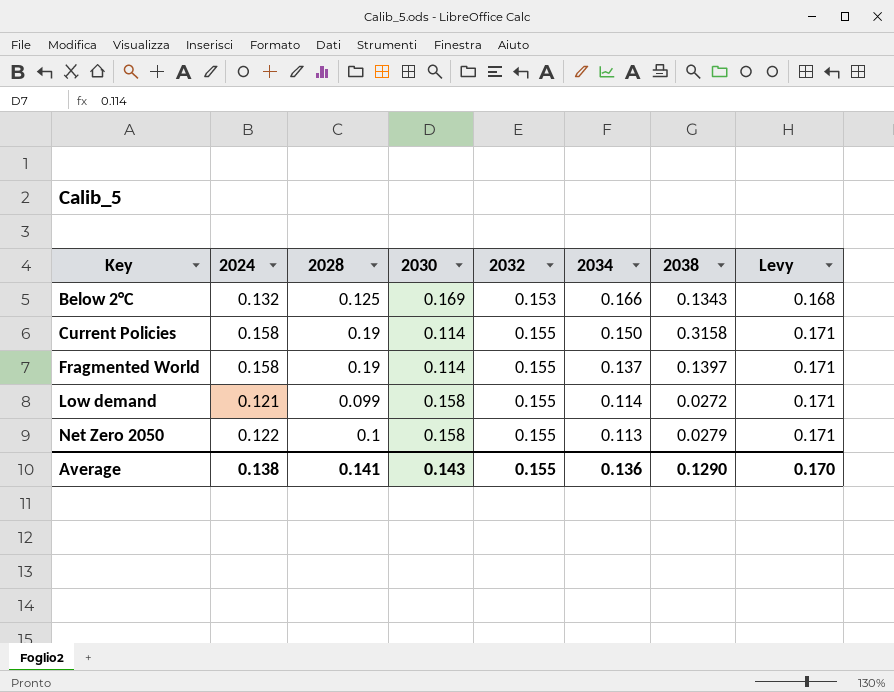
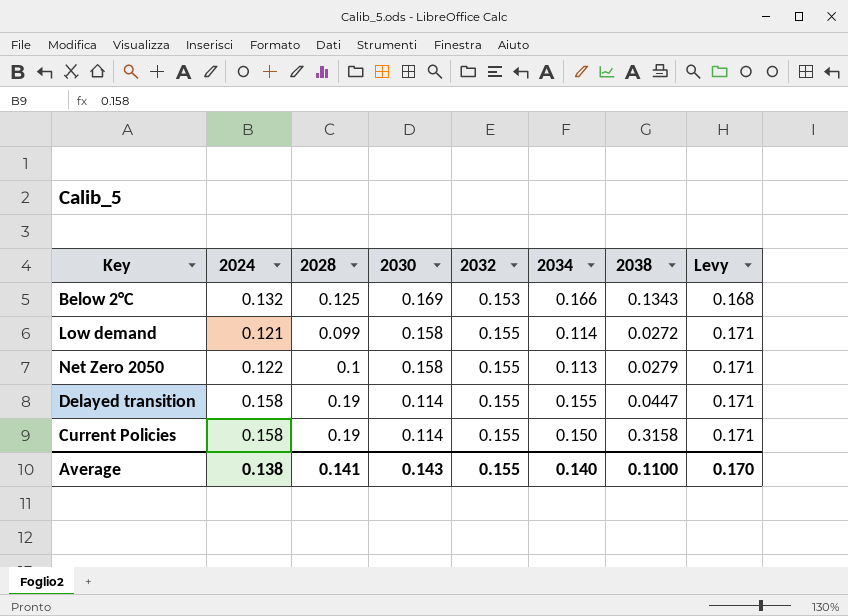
row order: Key ascending -> 2030 descending
row Fragmented World: 0.158 | 0.19 | 0.114 | 0.155 | 0.137 | 0.1397 | 0.171 -> none
row Delayed transition: none -> 0.158 | 0.19 | 0.114 | 0.155 | 0.155 | 0.0447 | 0.171
Average | 2034: 0.136 -> 0.140
Average | 2038: 0.1290 -> 0.1100

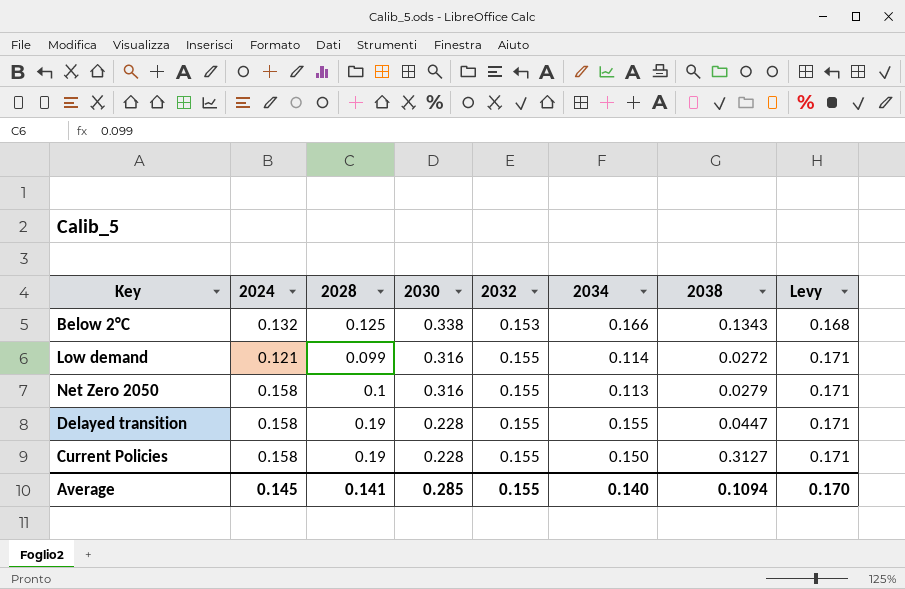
Below 2°C | 2030: 0.169 -> 0.338
Low demand | 2030: 0.158 -> 0.316
Net Zero 2050 | 2024: 0.122 -> 0.158
Net Zero 2050 | 2030: 0.158 -> 0.316
Delayed transition | 2030: 0.114 -> 0.228
Current Policies | 2030: 0.114 -> 0.228
Current Policies | 2038: 0.3158 -> 0.3127
Average | 2024: 0.138 -> 0.145
Average | 2030: 0.143 -> 0.285
Average | 2038: 0.1100 -> 0.1094

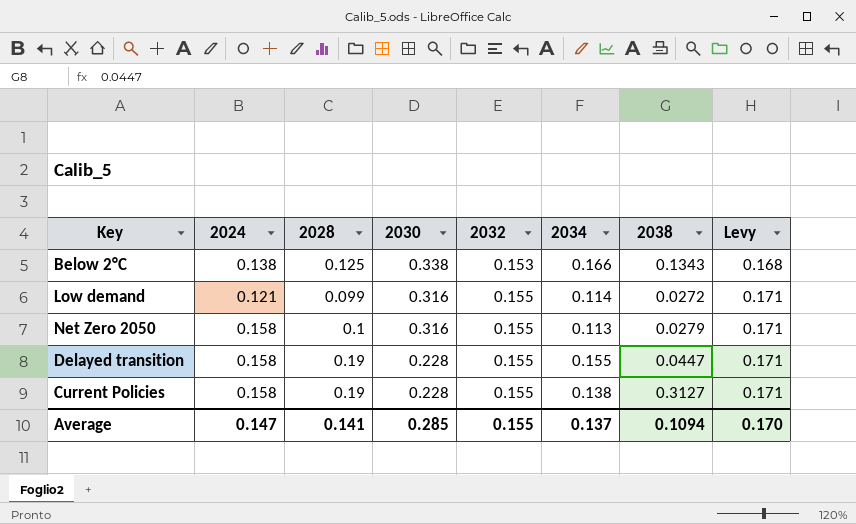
Below 2°C | 2024: 0.132 -> 0.138
Current Policies | 2034: 0.150 -> 0.138
Average | 2024: 0.145 -> 0.147
Average | 2034: 0.140 -> 0.137

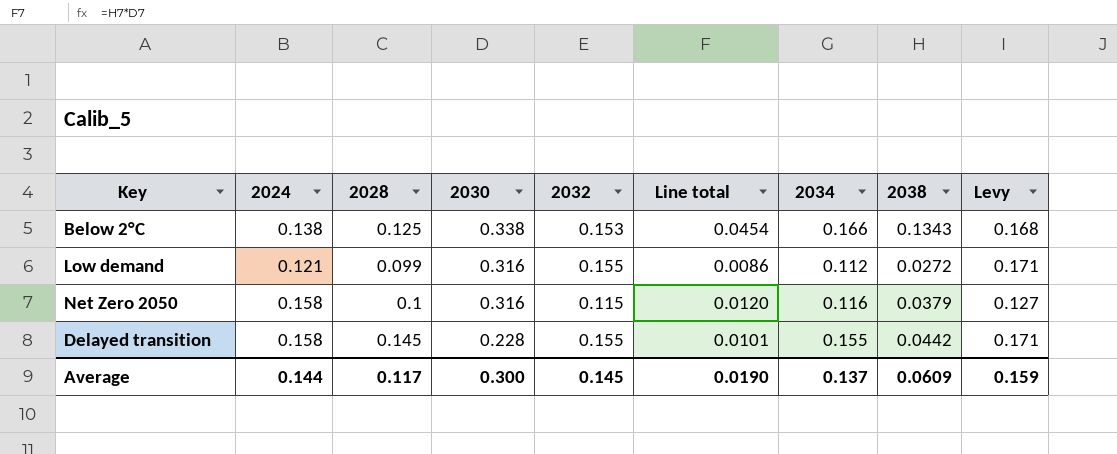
column Line total | formula: none -> [2030] * [2038]
row Current Policies: 0.158 | 0.19 | 0.228 | 0.155 | 0.138 | 0.3127 | 0.171 -> none
Low demand | 2034: 0.114 -> 0.112
Net Zero 2050 | 2032: 0.155 -> 0.115
Net Zero 2050 | 2034: 0.113 -> 0.116
Net Zero 2050 | 2038: 0.0279 -> 0.0379
Net Zero 2050 | Levy: 0.171 -> 0.127
Delayed transition | 2028: 0.19 -> 0.145
Delayed transition | 2038: 0.0447 -> 0.0442
Average | 2024: 0.147 -> 0.144
Average | 2028: 0.141 -> 0.117
Average | 2030: 0.285 -> 0.300
Average | 2032: 0.155 -> 0.145
Average | 2038: 0.1094 -> 0.0609
Average | Levy: 0.170 -> 0.159

